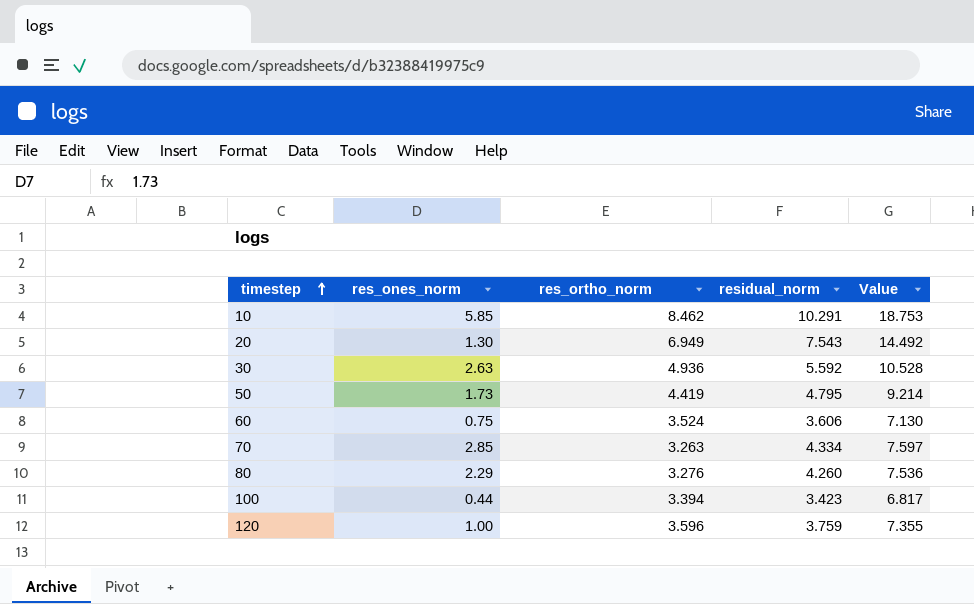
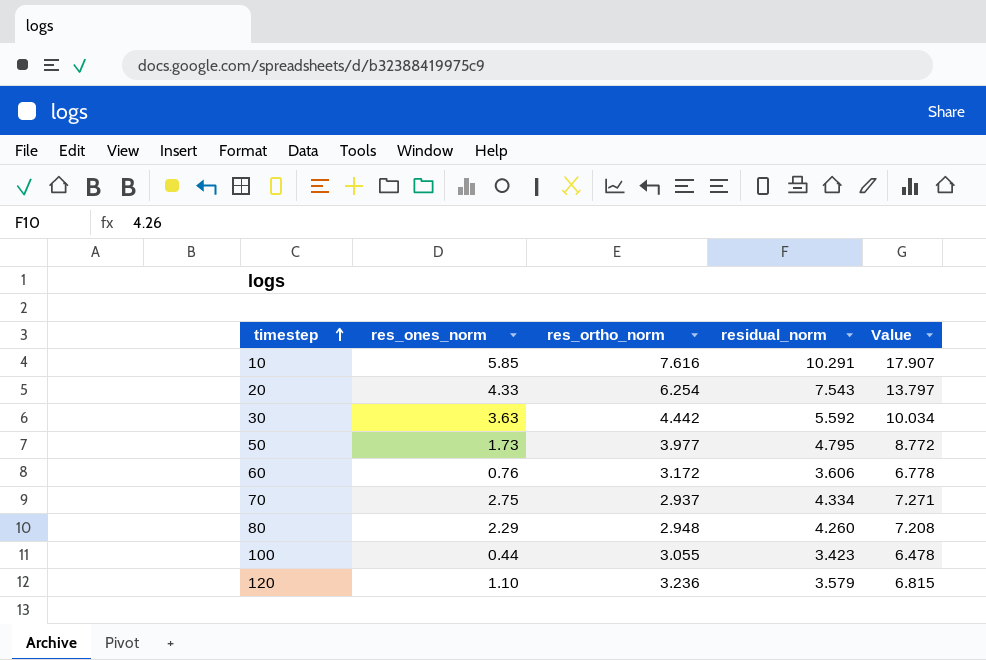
10 | res_ortho_norm: 8.462 -> 7.616
10 | Value: 18.753 -> 17.907
20 | res_ones_norm: 1.30 -> 4.33
20 | res_ortho_norm: 6.949 -> 6.254
20 | Value: 14.492 -> 13.797
30 | res_ones_norm: 2.63 -> 3.63
30 | res_ortho_norm: 4.936 -> 4.442
30 | Value: 10.528 -> 10.034
50 | res_ortho_norm: 4.419 -> 3.977
50 | Value: 9.214 -> 8.772
60 | res_ones_norm: 0.75 -> 0.76
60 | res_ortho_norm: 3.524 -> 3.172
60 | Value: 7.130 -> 6.778
70 | res_ones_norm: 2.85 -> 2.75
70 | res_ortho_norm: 3.263 -> 2.937
70 | Value: 7.597 -> 7.271
80 | res_ortho_norm: 3.276 -> 2.948
80 | Value: 7.536 -> 7.208
100 | res_ortho_norm: 3.394 -> 3.055
100 | Value: 6.817 -> 6.478
120 | res_ones_norm: 1.00 -> 1.10
120 | res_ortho_norm: 3.596 -> 3.236
120 | residual_norm: 3.759 -> 3.579
120 | Value: 7.355 -> 6.815

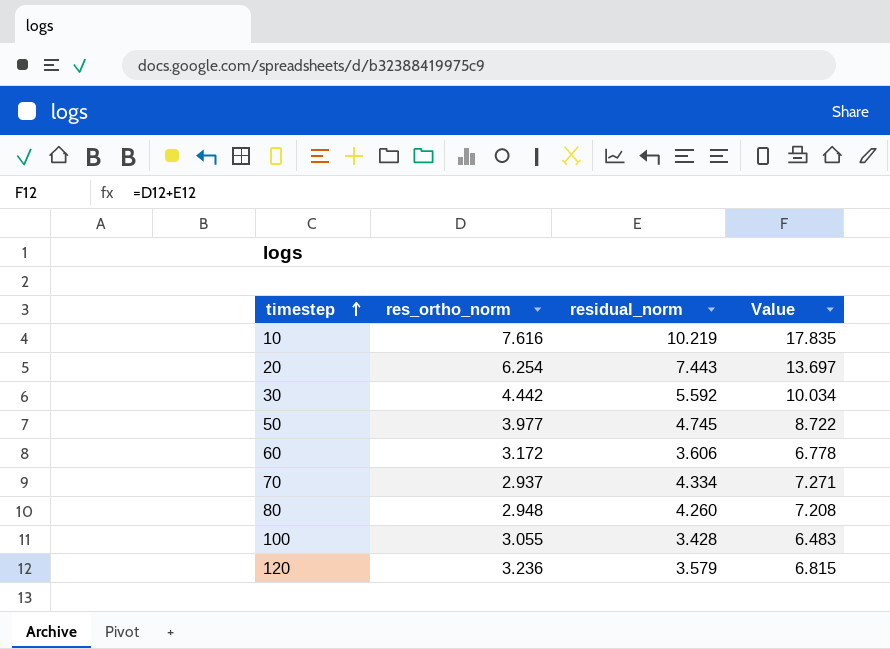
column res_ones_norm | position: 2 -> none
10 | residual_norm: 10.291 -> 10.219
10 | Value: 17.907 -> 17.835
20 | residual_norm: 7.543 -> 7.443
20 | Value: 13.797 -> 13.697
50 | residual_norm: 4.795 -> 4.745
50 | Value: 8.772 -> 8.722
100 | residual_norm: 3.423 -> 3.428
100 | Value: 6.478 -> 6.483

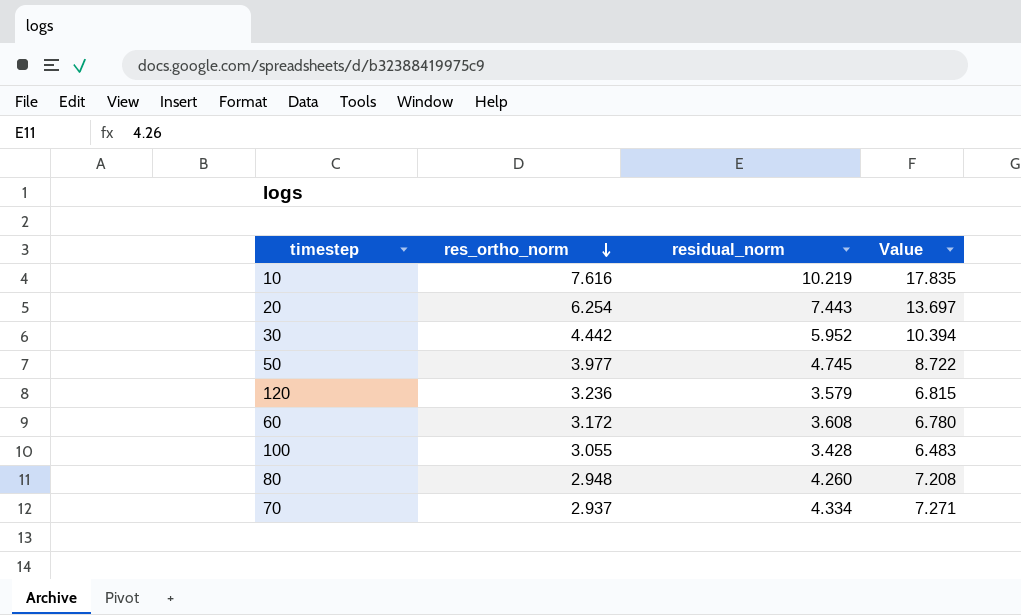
row order: timestep ascending -> res_ortho_norm descending
30 | residual_norm: 5.592 -> 5.952
30 | Value: 10.034 -> 10.394
60 | residual_norm: 3.606 -> 3.608
60 | Value: 6.778 -> 6.780

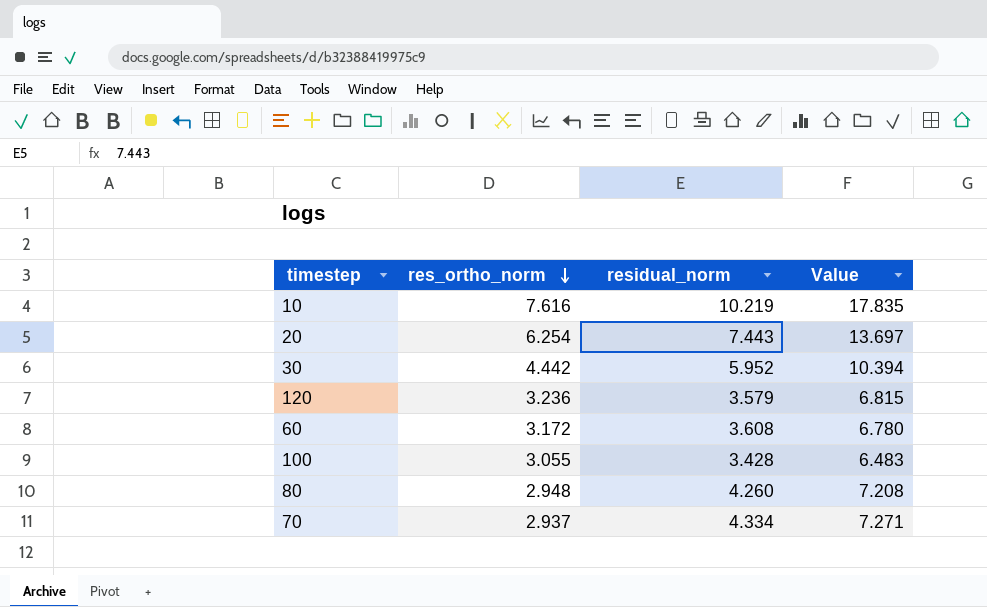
row 50: 3.977 | 4.745 | 8.722 -> none

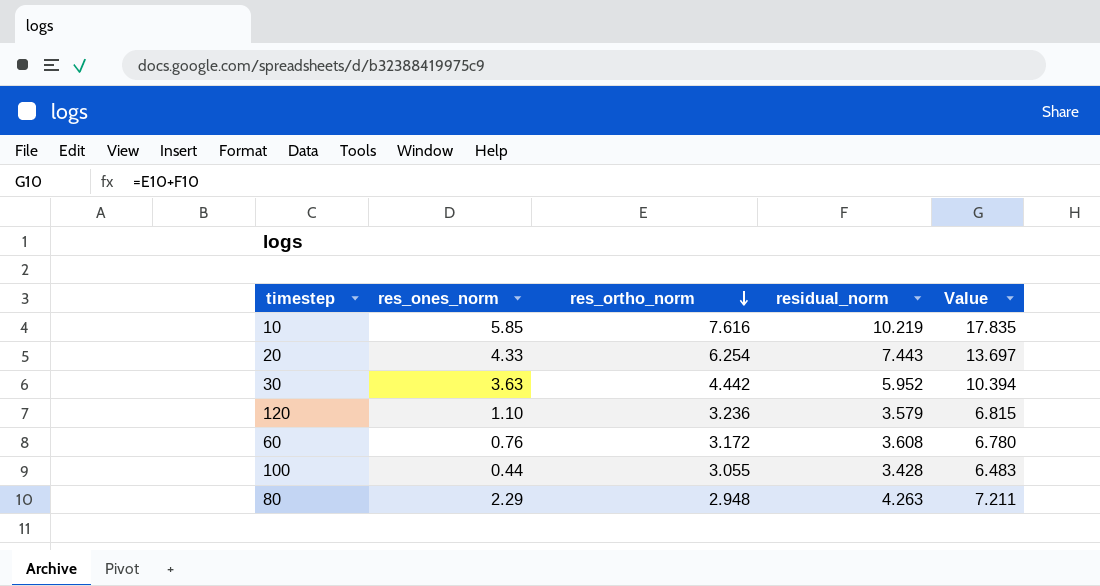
column res_ones_norm | position: none -> 2
row 70: 2.937 | 4.334 | 7.271 -> none
80 | residual_norm: 4.260 -> 4.263
80 | Value: 7.208 -> 7.211

